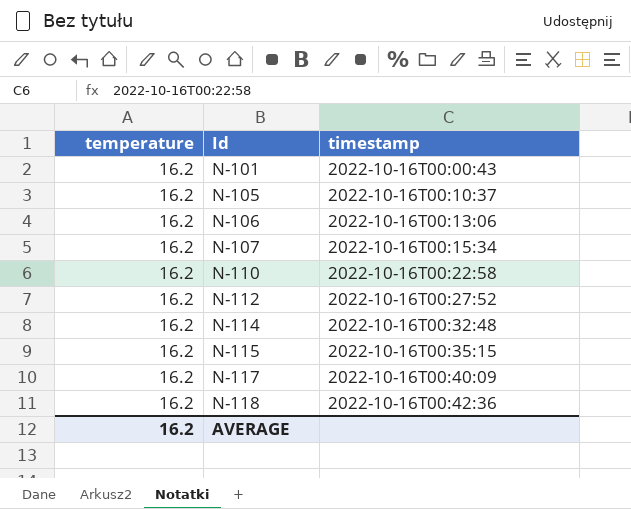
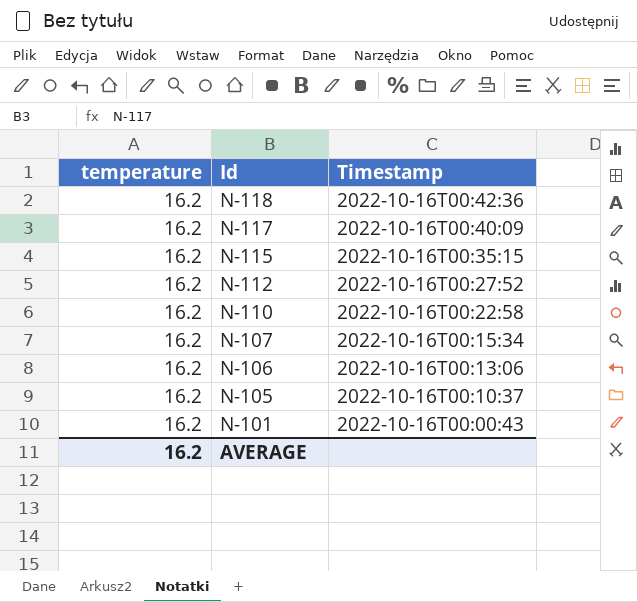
row order: Id ascending -> Id descending
column name: timestamp -> Timestamp
row N-114: 16.2 | 2022-10-16T00:32:48 -> none

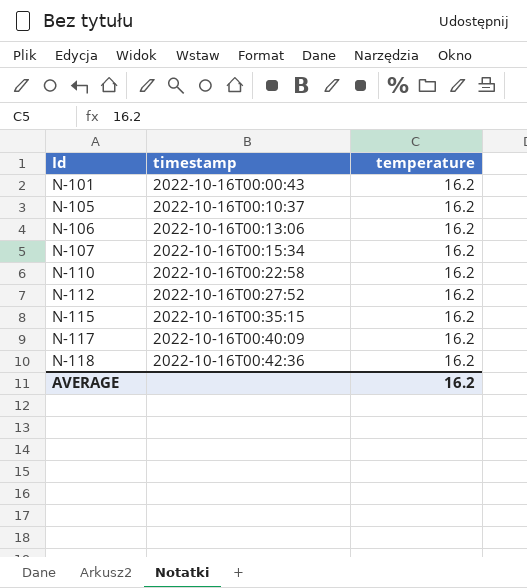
row order: Id descending -> Id ascending
column name: Timestamp -> timestamp
column temperature | position: 1 -> 3

